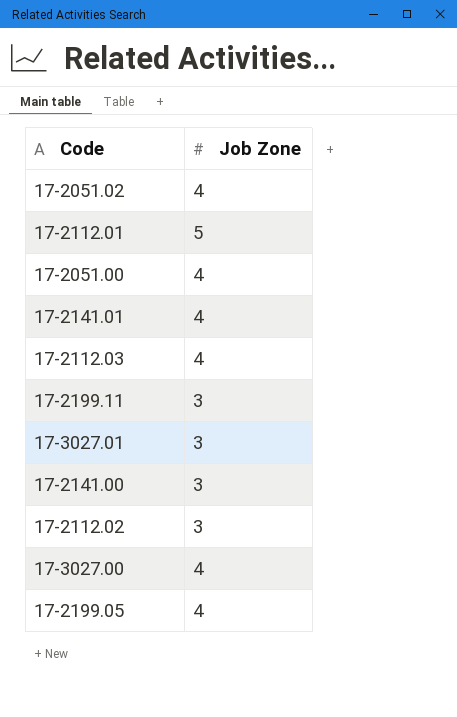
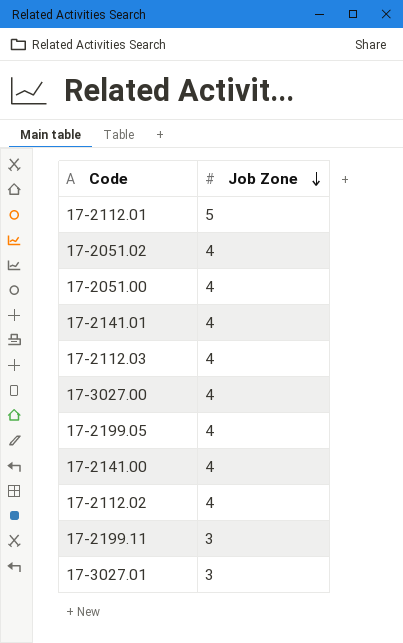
row order: none -> Job Zone descending
17-2141.00 | Job Zone: 3 -> 4
17-2112.02 | Job Zone: 3 -> 4

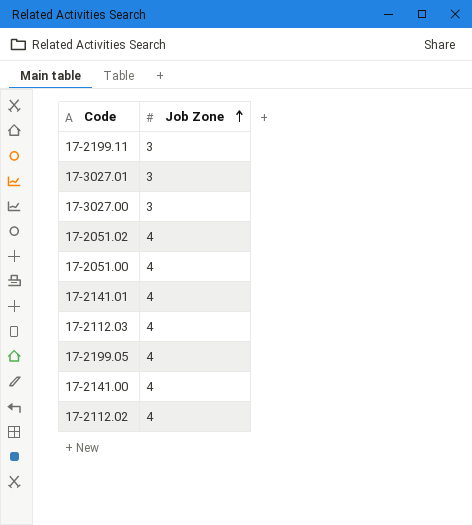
row order: Job Zone descending -> Job Zone ascending
row 17-2112.01: 5 -> none
17-3027.00 | Job Zone: 4 -> 3

